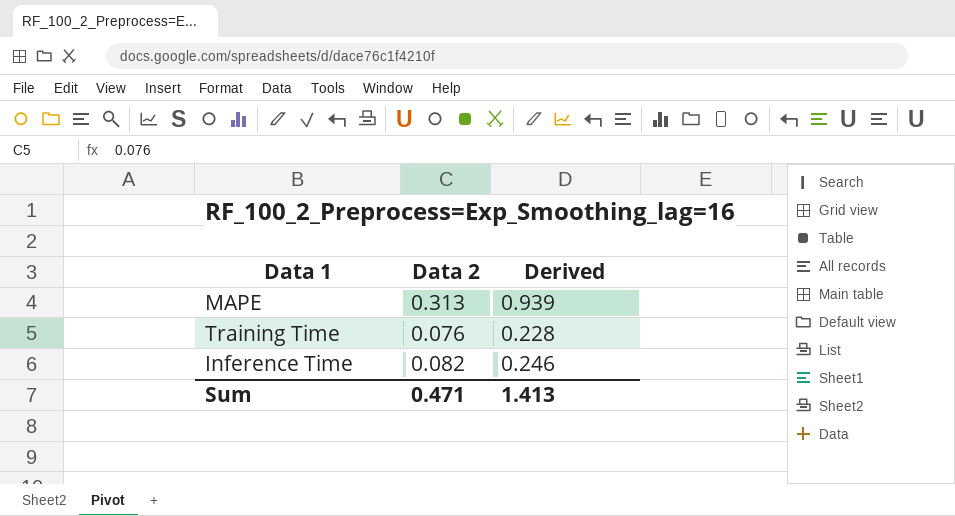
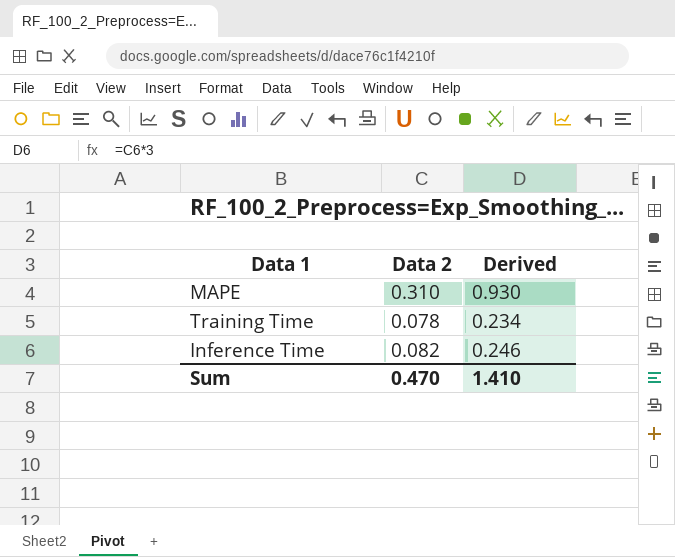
MAPE | Data 2: 0.313 -> 0.310
MAPE | Derived: 0.939 -> 0.930
Training Time | Data 2: 0.076 -> 0.078
Training Time | Derived: 0.228 -> 0.234
Sum | Data 2: 0.471 -> 0.470
Sum | Derived: 1.413 -> 1.410

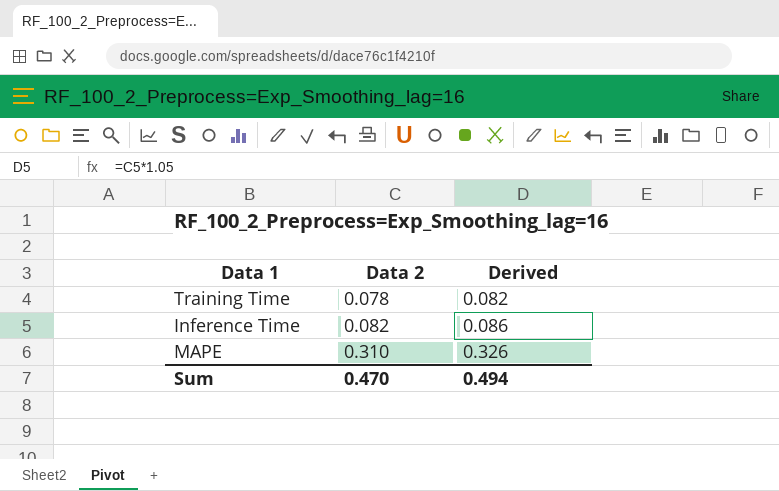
row order: none -> Data 2 ascending
column Derived | formula: [Data 2] * 3 -> [Data 2] * 1.05
Sum | Derived: 1.410 -> 0.494

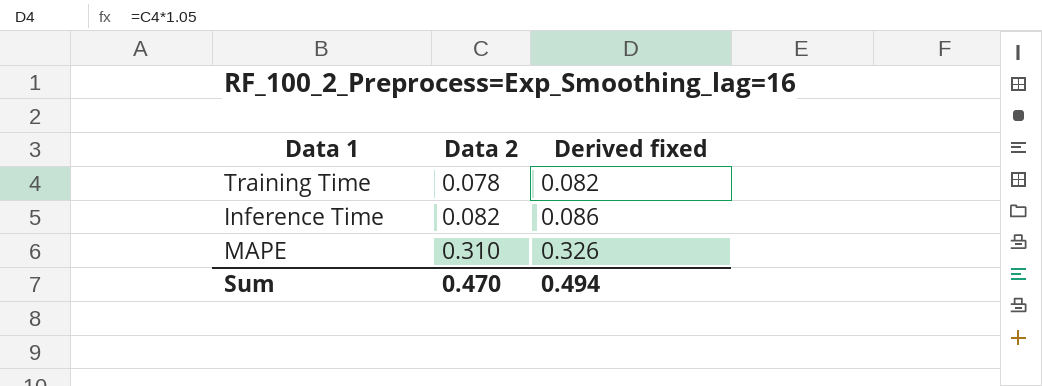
column name: Derived -> Derived fixed

